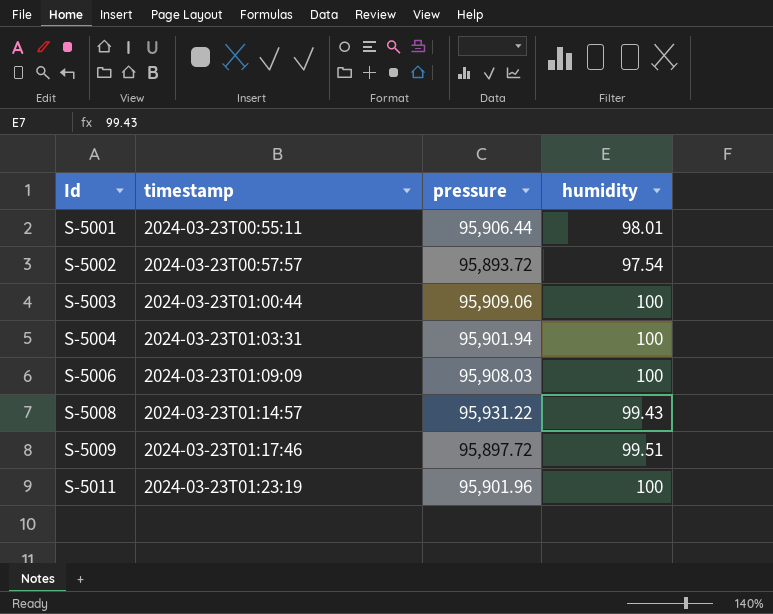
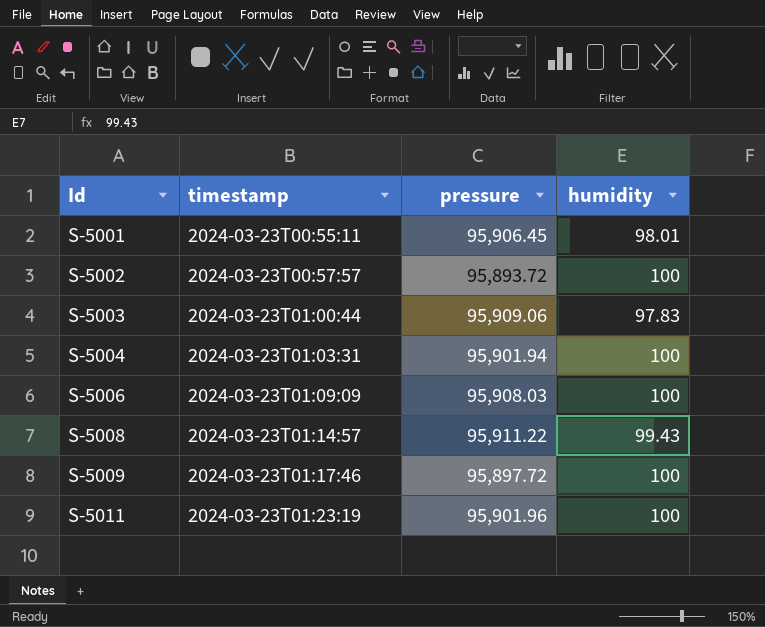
S-5001 | pressure: 95,906.44 -> 95,906.45
S-5002 | humidity: 97.54 -> 100
S-5003 | humidity: 100 -> 97.83
S-5008 | pressure: 95,931.22 -> 95,911.22
S-5009 | humidity: 99.51 -> 100

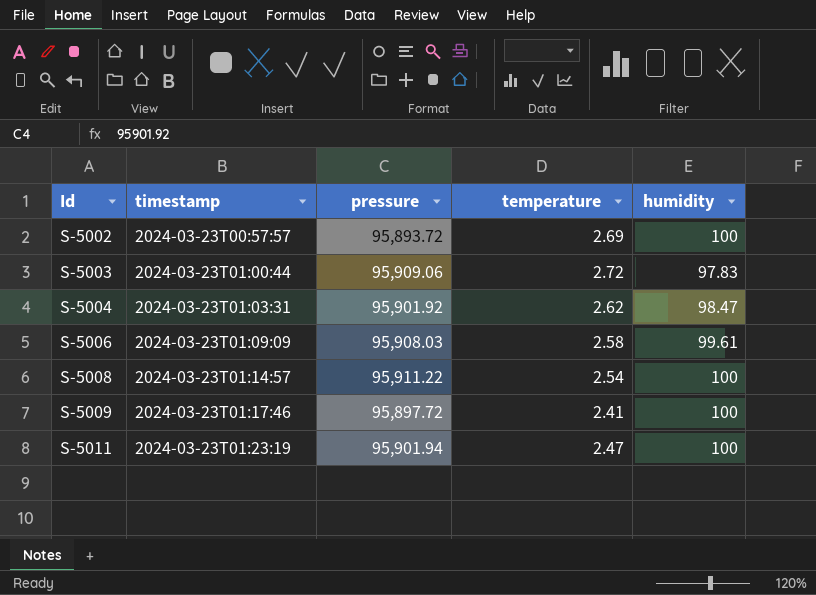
column temperature | position: none -> 4
row S-5001: 2024-03-23T00:55:11 | 95,906.45 | 98.01 -> none
S-5004 | pressure: 95,901.94 -> 95,901.92
S-5004 | humidity: 100 -> 98.47
S-5006 | humidity: 100 -> 99.61
S-5008 | humidity: 99.43 -> 100
S-5011 | pressure: 95,901.96 -> 95,901.94

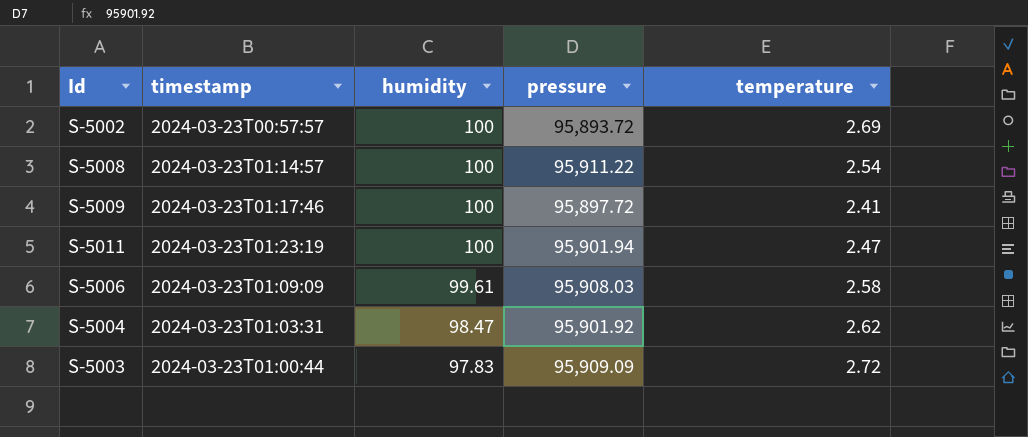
row order: Id ascending -> humidity descending
column humidity | position: 5 -> 3
S-5003 | pressure: 95,909.06 -> 95,909.09

